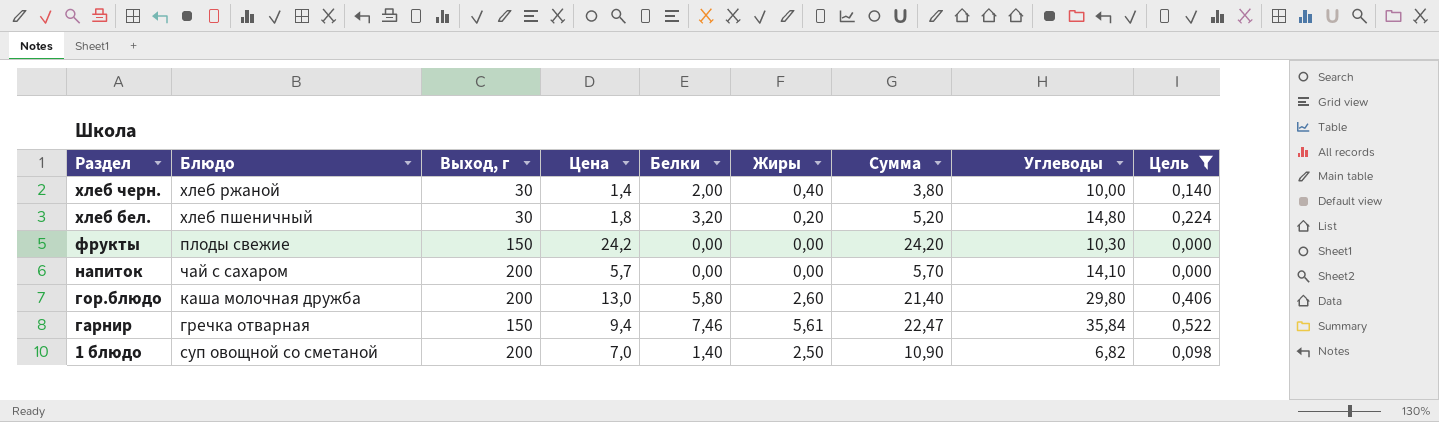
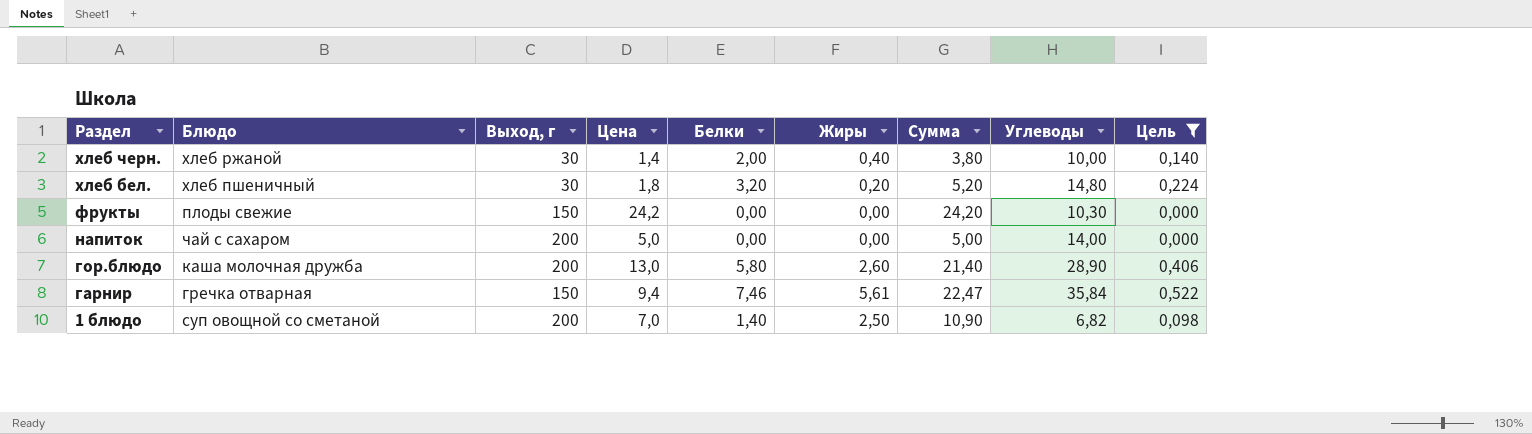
напиток | Цена: 5,7 -> 5,0
напиток | Сумма: 5,70 -> 5,00
напиток | Углеводы: 14,10 -> 14,00
гор.блюдо | Углеводы: 29,80 -> 28,90

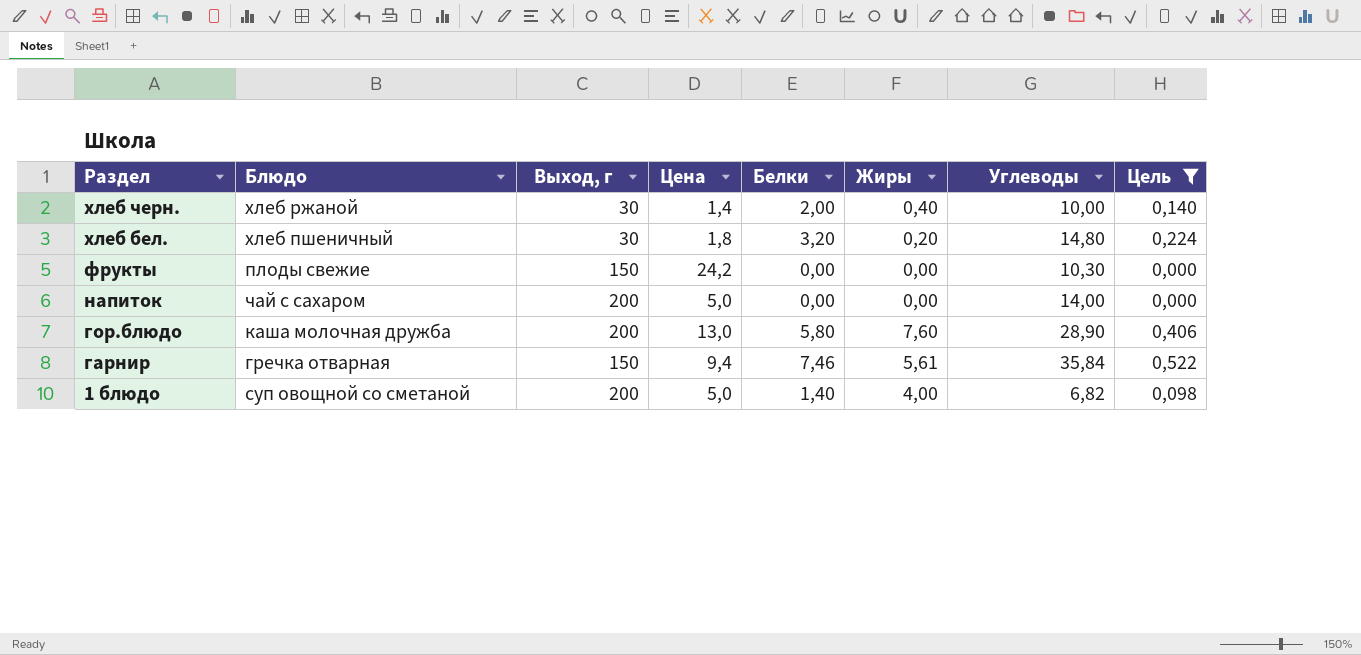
column Сумма | formula: [Цена] + [Белки] + [Жиры] -> none
гор.блюдо | Жиры: 2,60 -> 7,60
1 блюдо | Цена: 7,0 -> 5,0
1 блюдо | Жиры: 2,50 -> 4,00

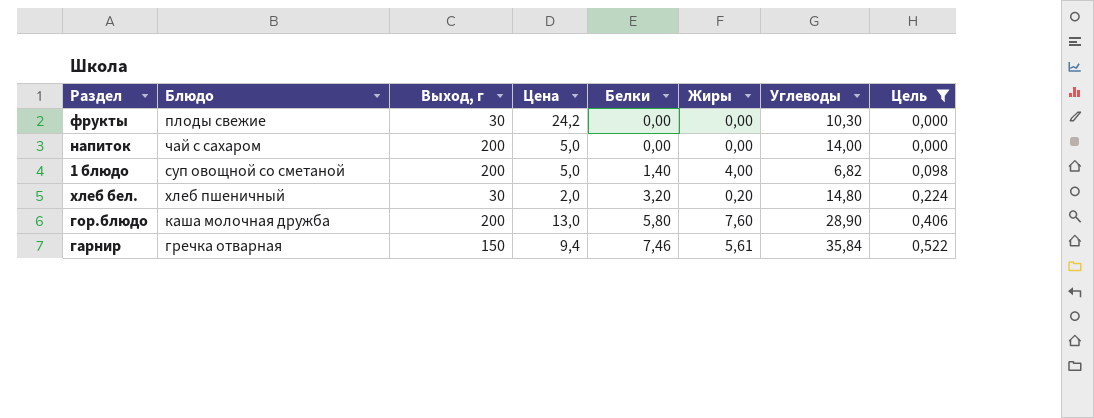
row order: Раздел descending -> Белки ascending
row хлеб черн.: хлеб ржаной | 30 | 1,4 | 2,00 | 0,40 | 10,00 | 0,140 -> none
фрукты | Выход, г: 150 -> 30
хлеб бел. | Цена: 1,8 -> 2,0

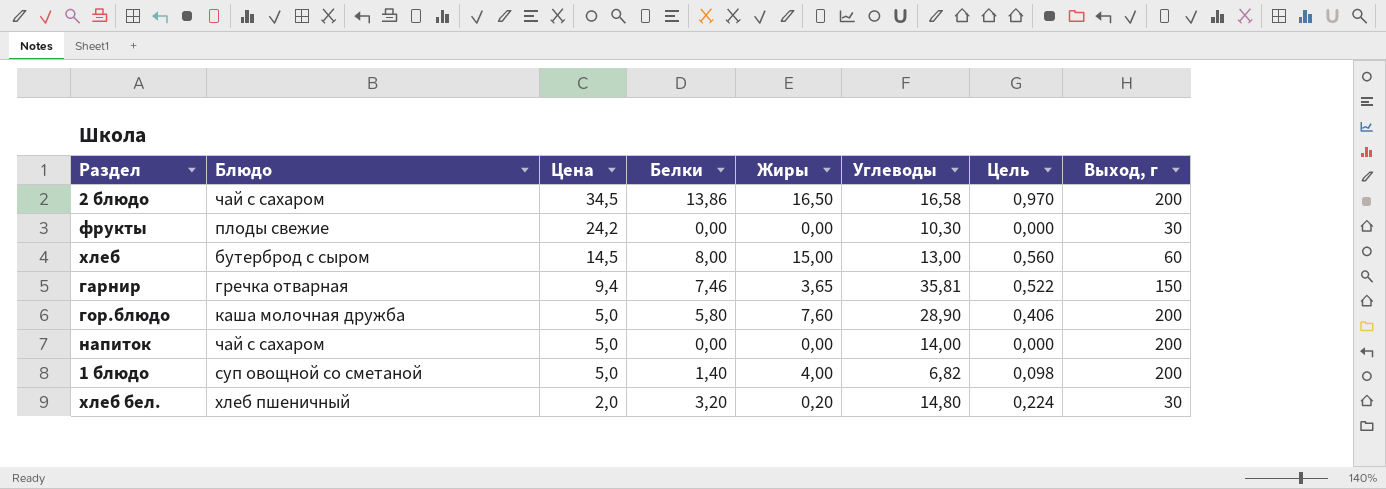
filter: Цель <= 0,522 -> none
row order: Белки ascending -> Цена descending
column Выход, г | position: 3 -> 8
гарнир | Жиры: 5,61 -> 3,65
гарнир | Углеводы: 35,84 -> 35,81
гор.блюдо | Цена: 13,0 -> 5,0

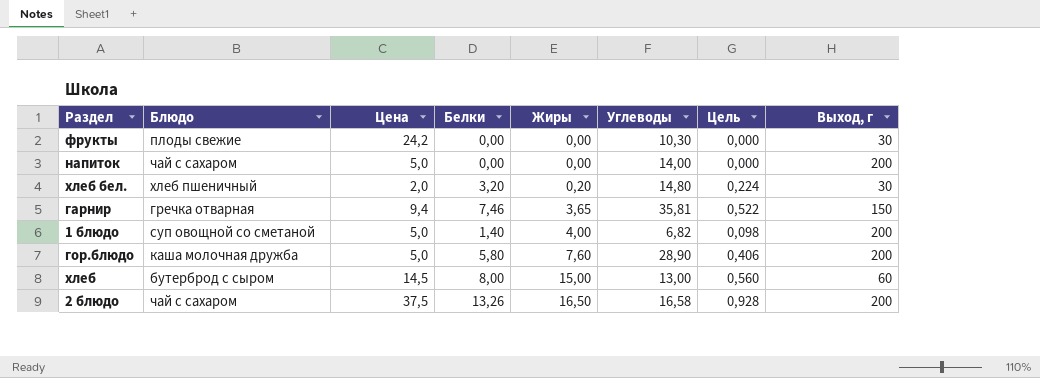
row order: Цена descending -> Жиры ascending
2 блюдо | Цена: 34,5 -> 37,5
2 блюдо | Белки: 13,86 -> 13,26
2 блюдо | Цель: 0,970 -> 0,928

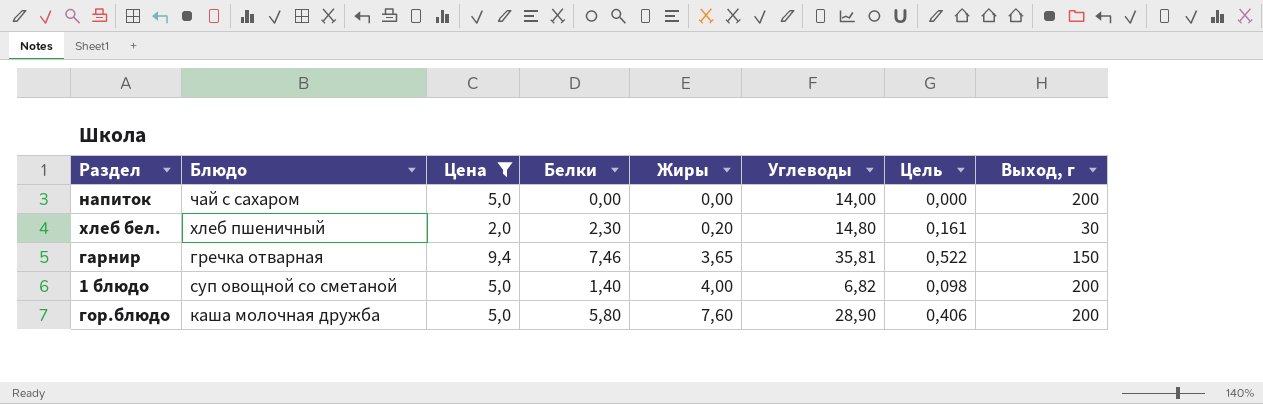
filter: none -> Цена <= 9,4
хлеб бел. | Белки: 3,20 -> 2,30
хлеб бел. | Цель: 0,224 -> 0,161

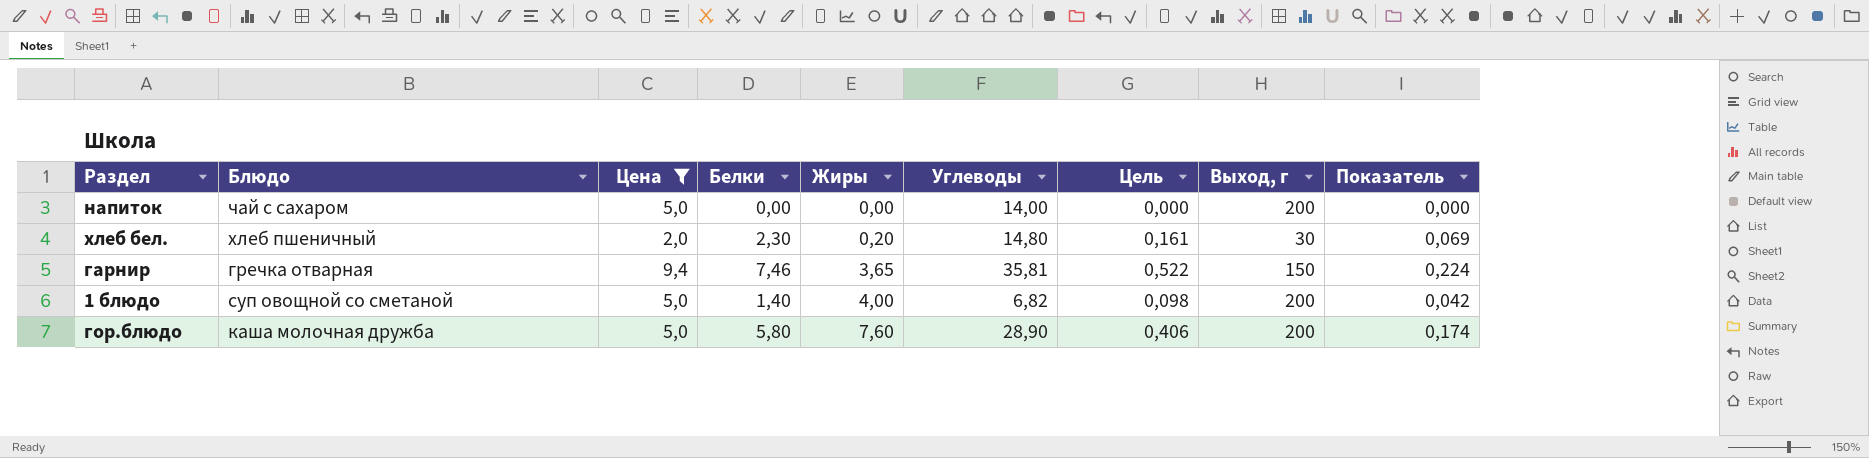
column Показатель | formula: none -> [Белки] * 0,03

